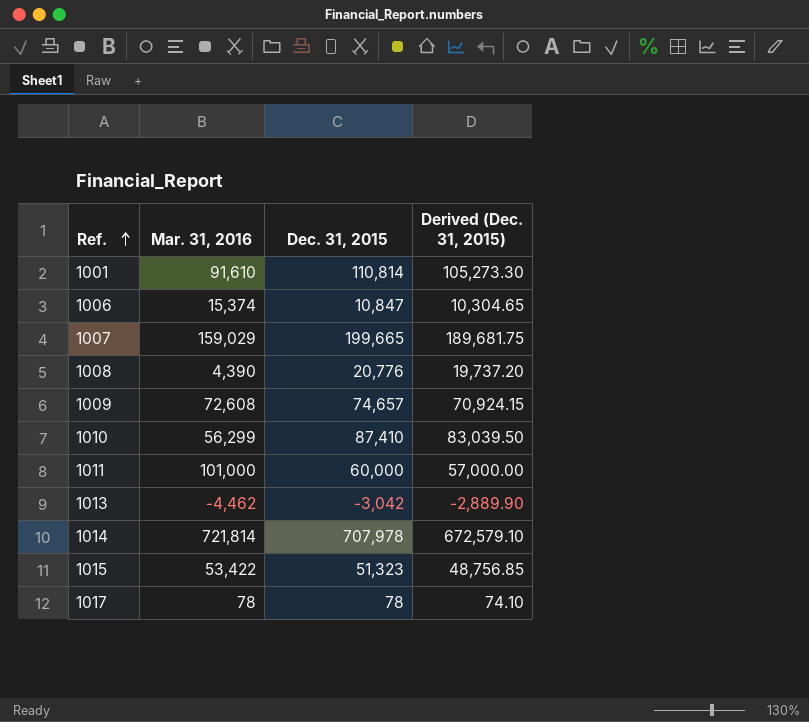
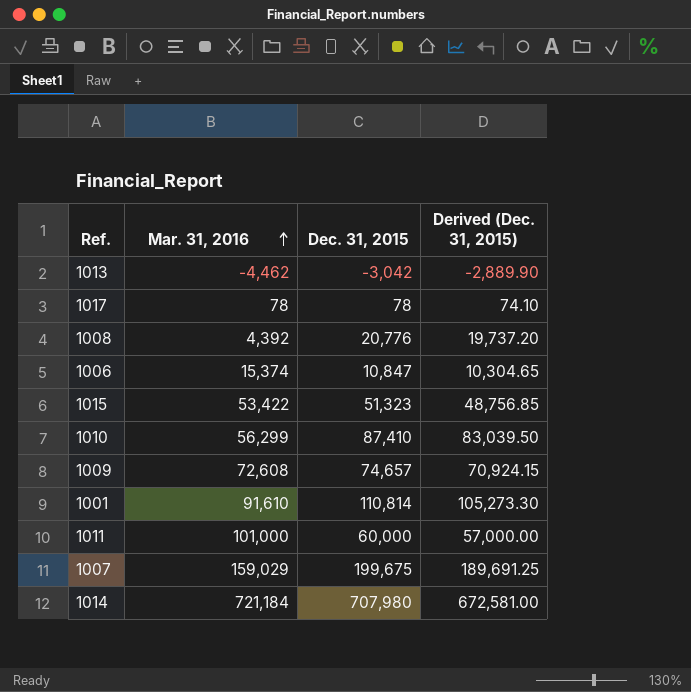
row order: Ref. ascending -> Mar. 31, 2016 ascending
1008 | Mar. 31, 2016: 4,390 -> 4,392
1007 | Dec. 31, 2015: 199,665 -> 199,675
1007 | Derived (Dec. 31, 2015): 189,681.75 -> 189,691.25
1014 | Mar. 31, 2016: 721,814 -> 721,184
1014 | Dec. 31, 2015: 707,978 -> 707,980
1014 | Derived (Dec. 31, 2015): 672,579.10 -> 672,581.00

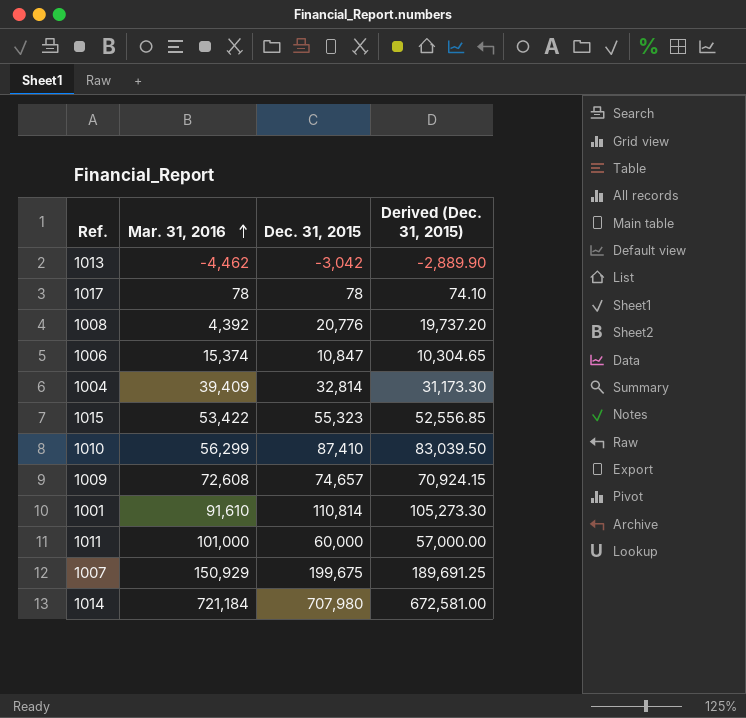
row 1004: none -> 39,409 | 32,814 | 31,173.30
1015 | Dec. 31, 2015: 51,323 -> 55,323
1015 | Derived (Dec. 31, 2015): 48,756.85 -> 52,556.85
1007 | Mar. 31, 2016: 159,029 -> 150,929

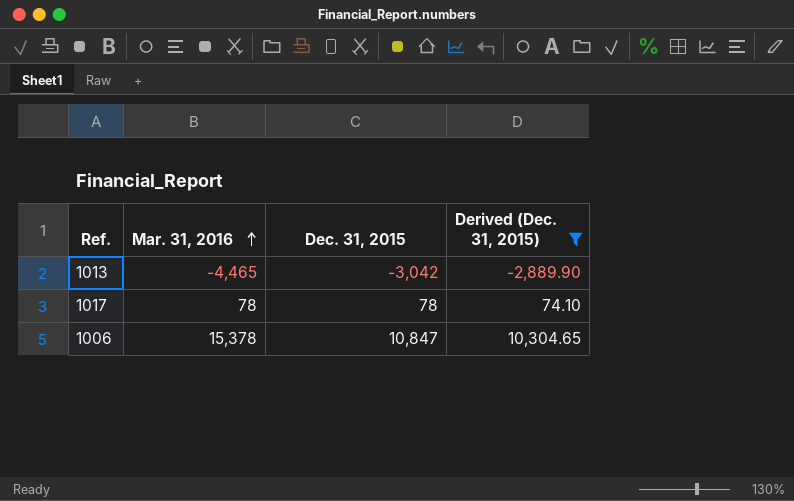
filter: none -> Derived (Dec. 31, 2015) <= 10,304.65
1013 | Mar. 31, 2016: -4,462 -> -4,465
1006 | Mar. 31, 2016: 15,374 -> 15,378

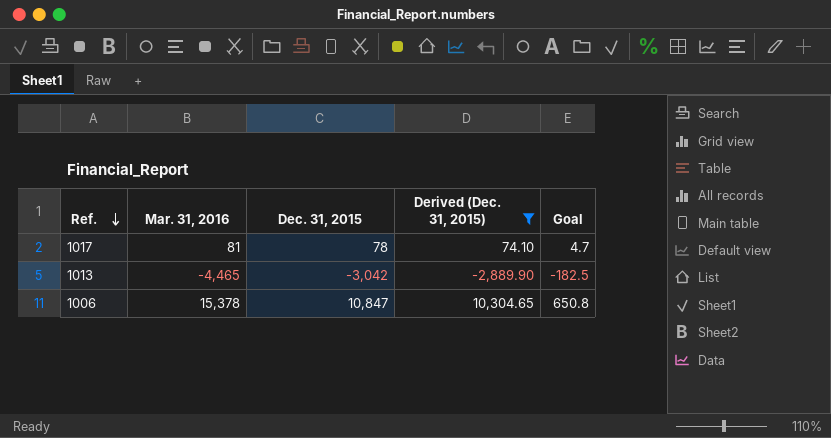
row order: Mar. 31, 2016 ascending -> Ref. descending
column Goal | formula: none -> [Dec. 31, 2015] * 0.06
1017 | Mar. 31, 2016: 78 -> 81

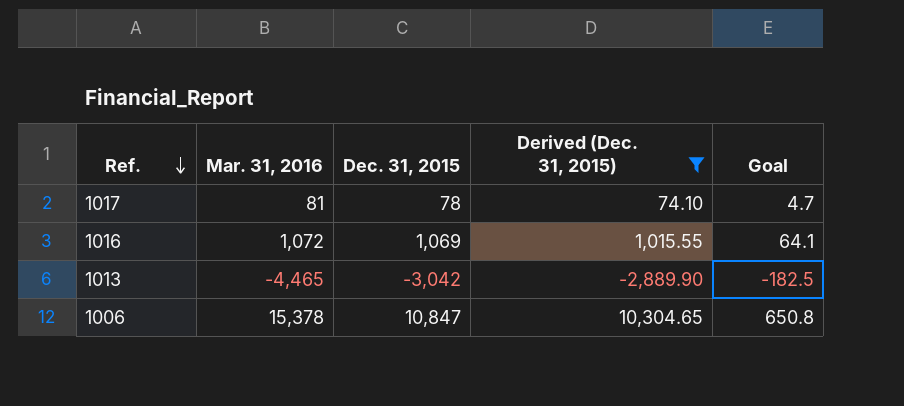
row 1016: none -> 1,072 | 1,069 | 1,015.55 | 64.1

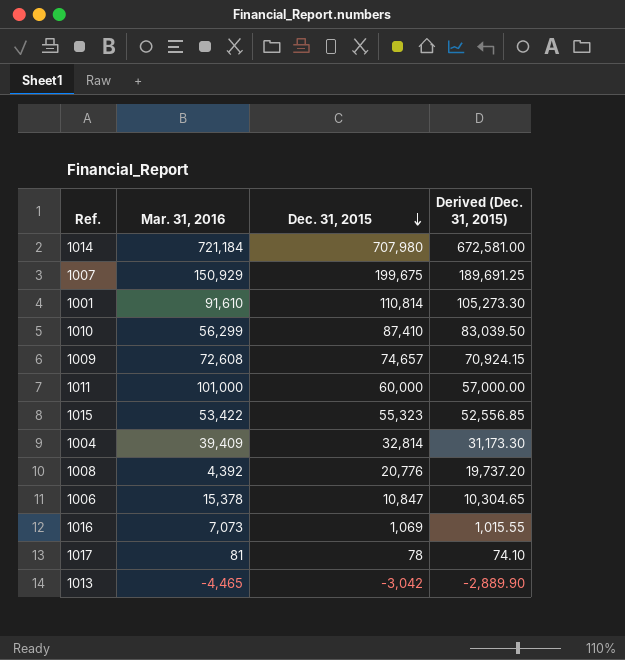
filter: Derived (Dec. 31, 2015) <= 10,304.65 -> none
row order: Ref. descending -> Dec. 31, 2015 descending
column Goal | formula: [Dec. 31, 2015] * 0.06 -> none
1016 | Mar. 31, 2016: 1,072 -> 7,073

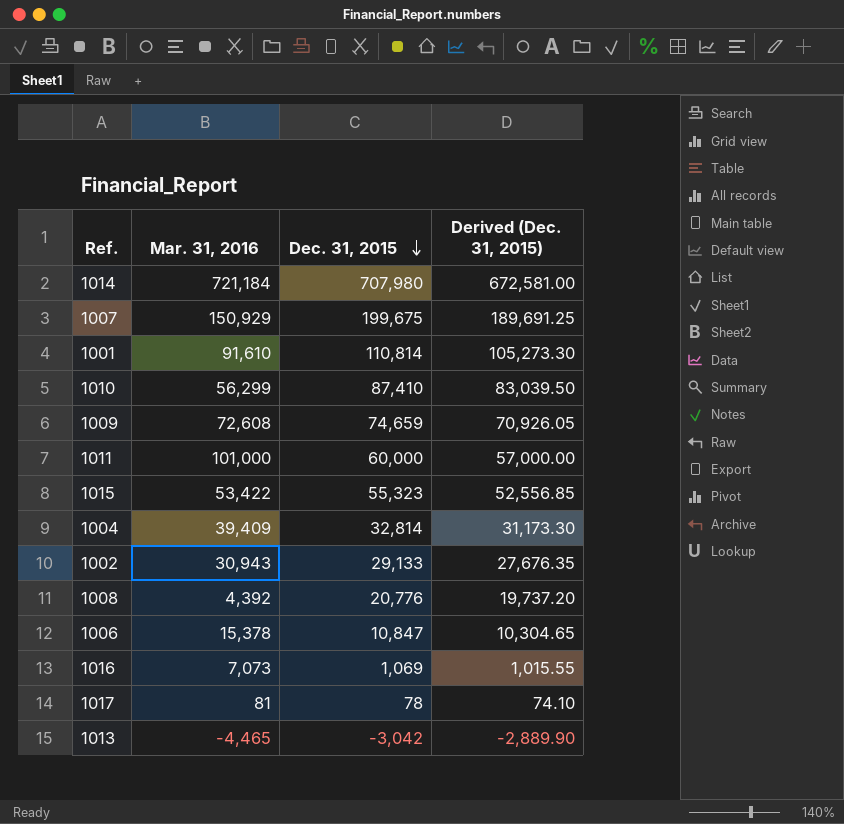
1009 | Dec. 31, 2015: 74,657 -> 74,659
1009 | Derived (Dec. 31, 2015): 70,924.15 -> 70,926.05
row 1002: none -> 30,943 | 29,133 | 27,676.35

